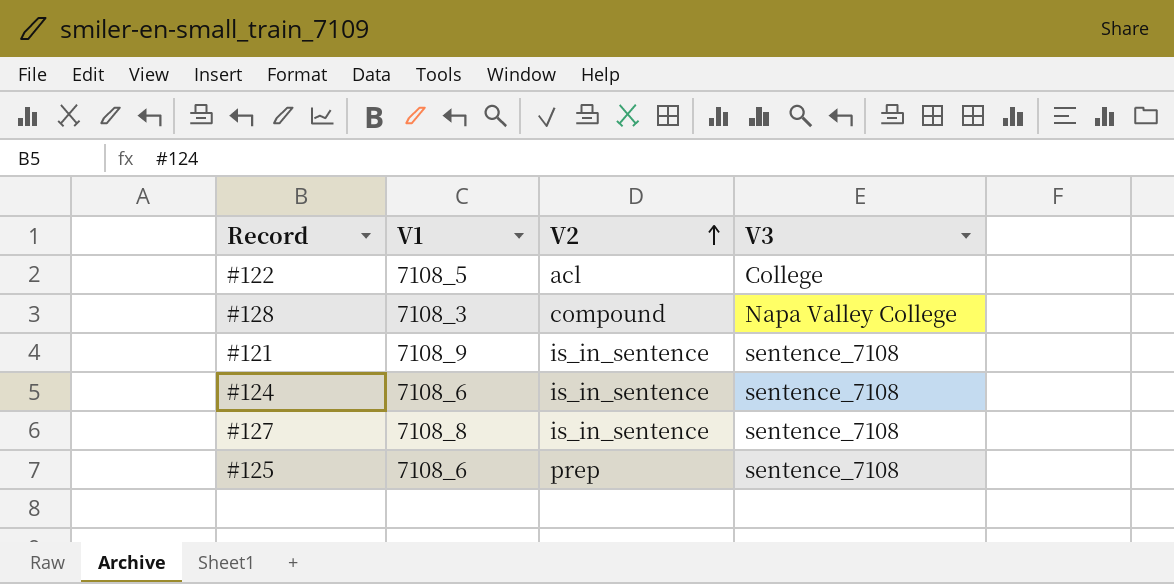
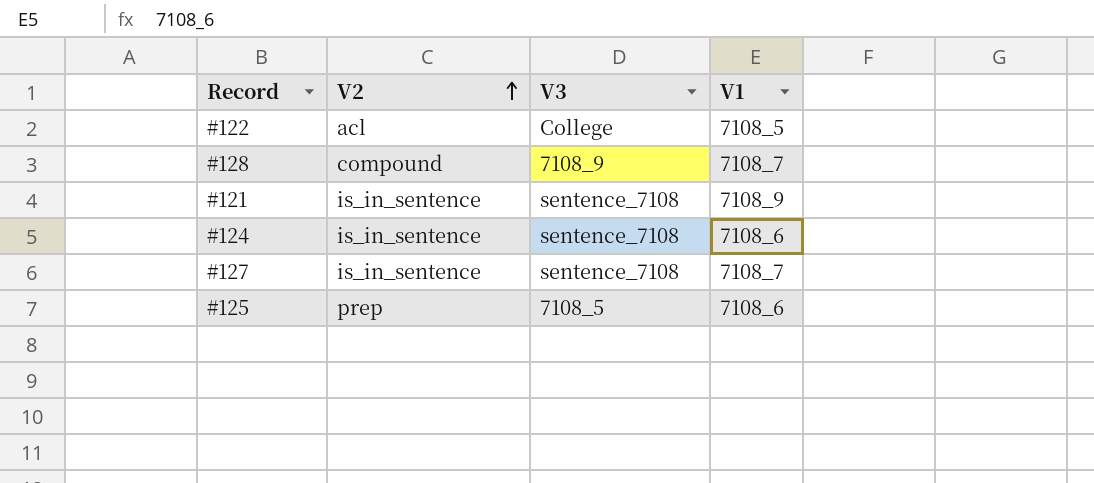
column V1 | position: 2 -> 4
#128 | V3: Napa Valley College -> 7108_9
#128 | V1: 7108_3 -> 7108_7
#127 | V1: 7108_8 -> 7108_7
#125 | V3: sentence_7108 -> 7108_5

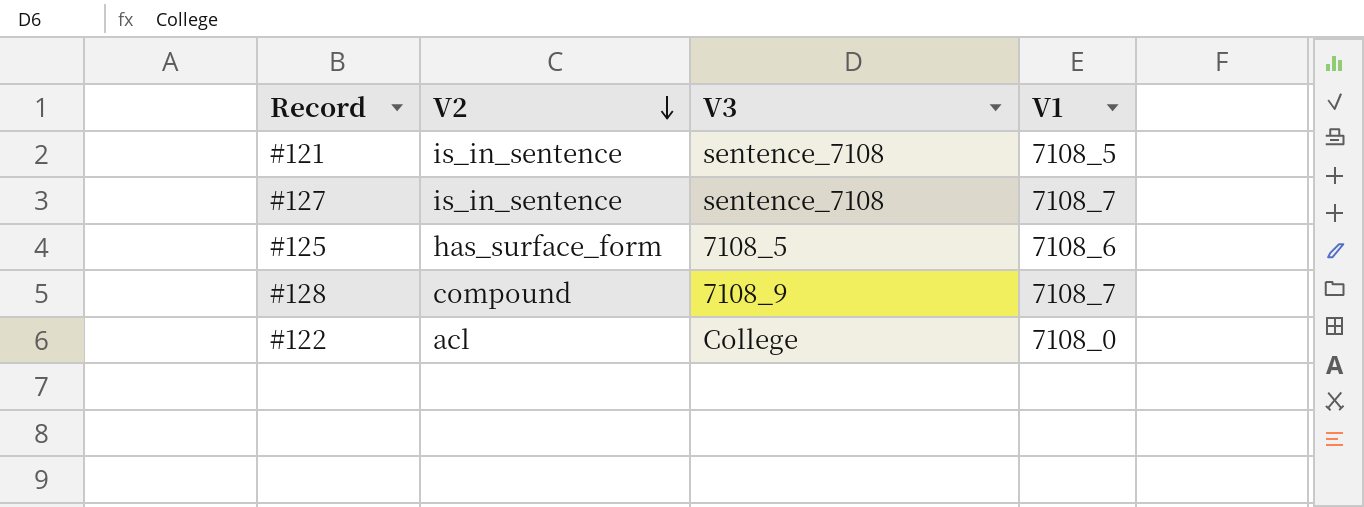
row order: V2 ascending -> V2 descending
row #124: is_in_sentence | sentence_7108 | 7108_6 -> none
#121 | V1: 7108_9 -> 7108_5
#125 | V2: prep -> has_surface_form
#122 | V1: 7108_5 -> 7108_0

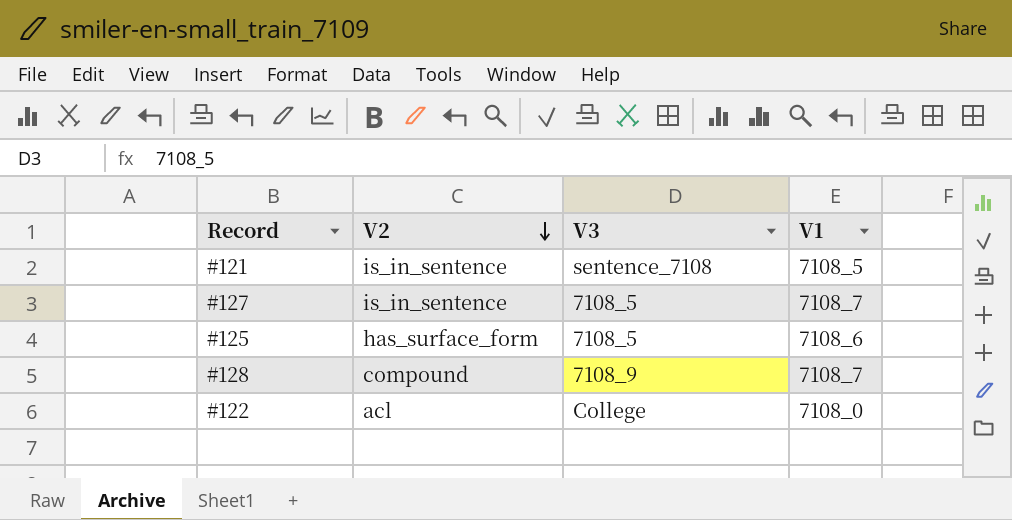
#127 | V3: sentence_7108 -> 7108_5

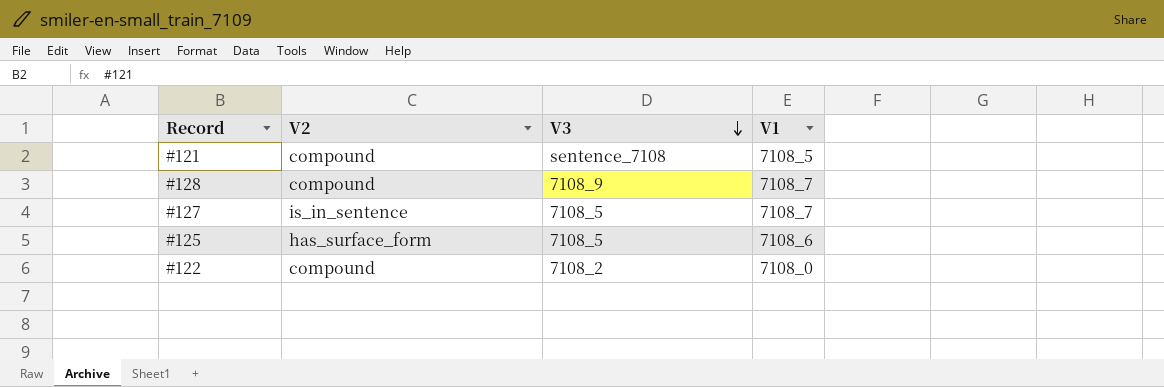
row order: V2 descending -> V3 descending
#121 | V2: is_in_sentence -> compound
#122 | V2: acl -> compound
#122 | V3: College -> 7108_2

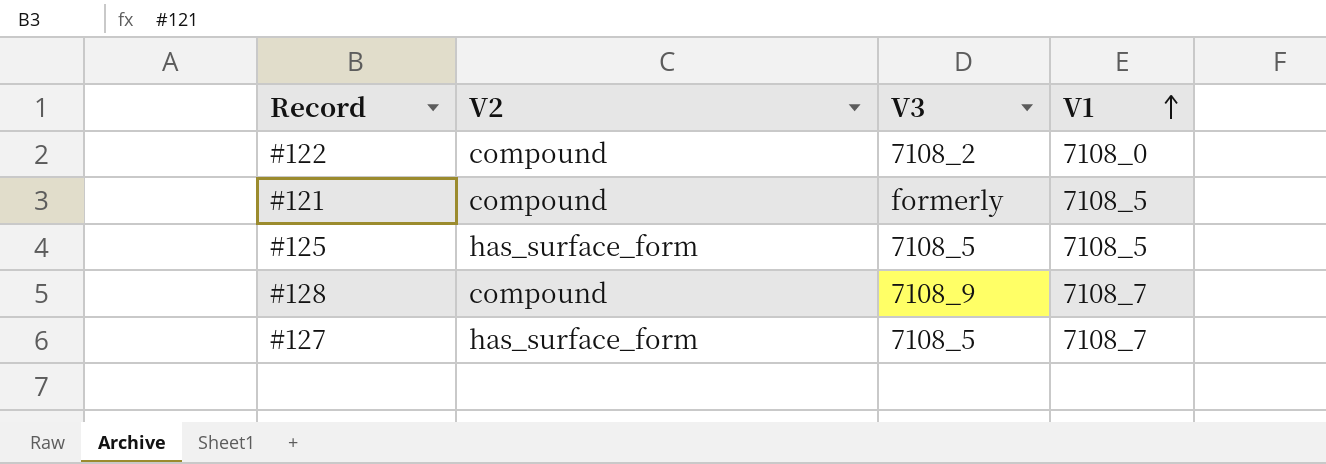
row order: V3 descending -> V1 ascending
#121 | V3: sentence_7108 -> formerly
#125 | V1: 7108_6 -> 7108_5
#127 | V2: is_in_sentence -> has_surface_form

